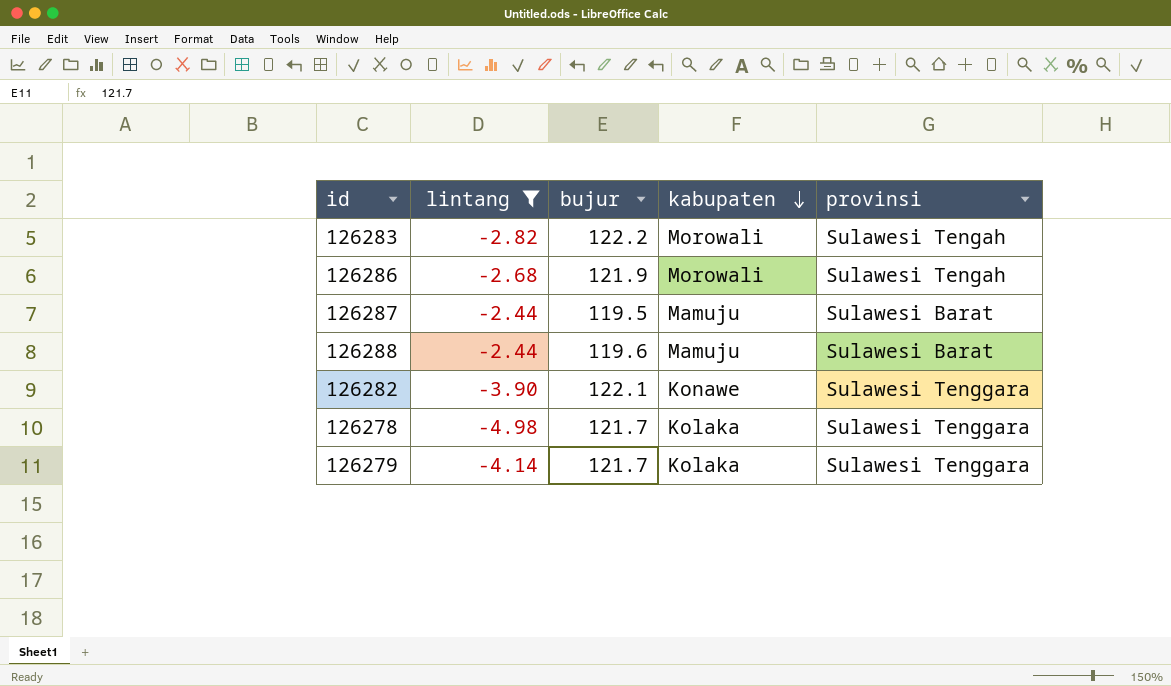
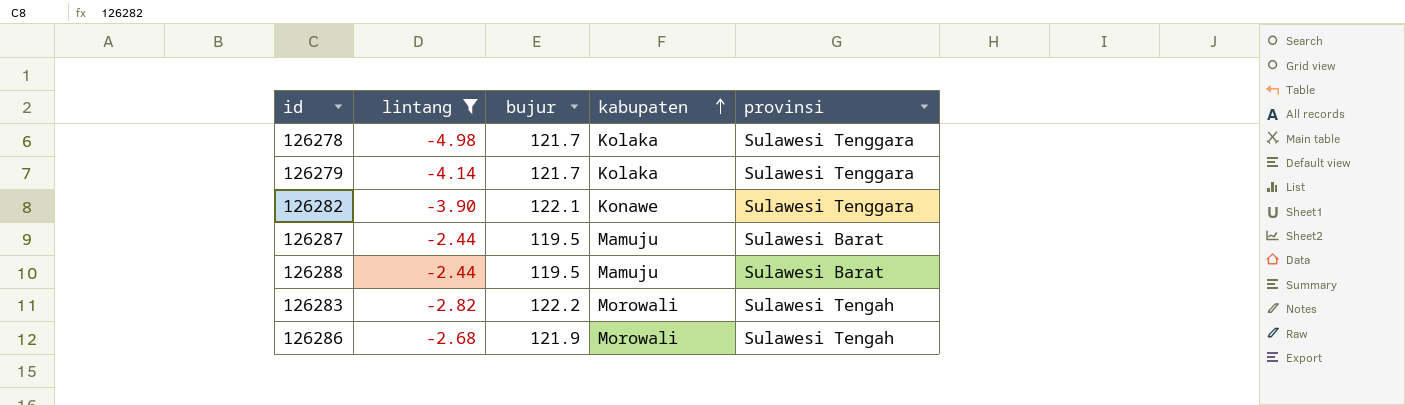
row order: kabupaten descending -> kabupaten ascending
126288 | bujur: 119.6 -> 119.5

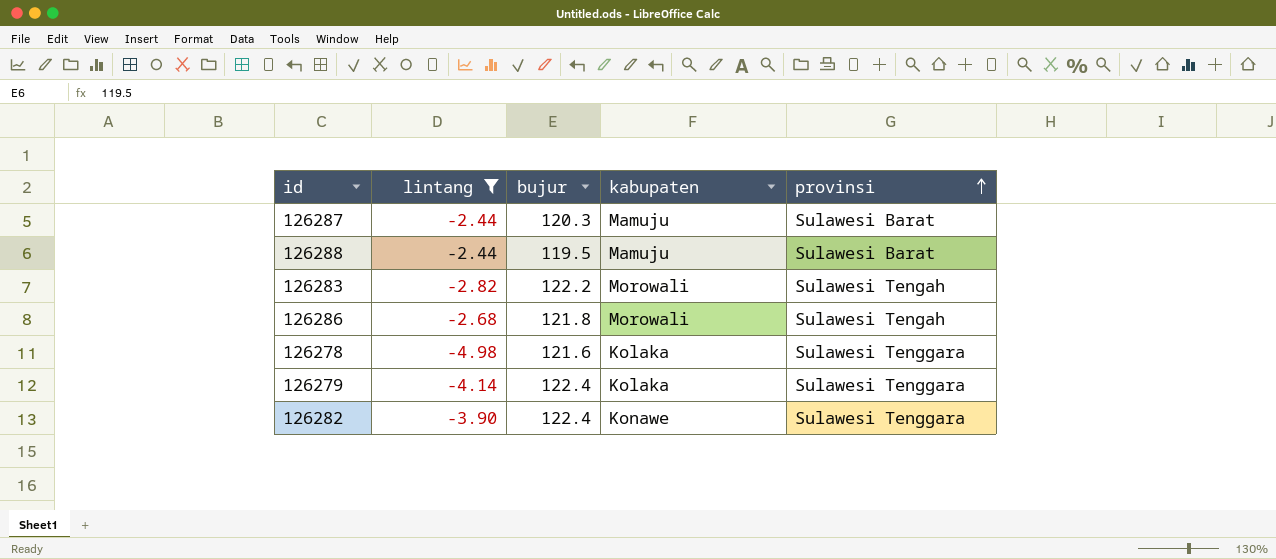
row order: kabupaten ascending -> provinsi ascending
126287 | bujur: 119.5 -> 120.3
126286 | bujur: 121.9 -> 121.8
126278 | bujur: 121.7 -> 121.6
126279 | bujur: 121.7 -> 122.4
126282 | bujur: 122.1 -> 122.4

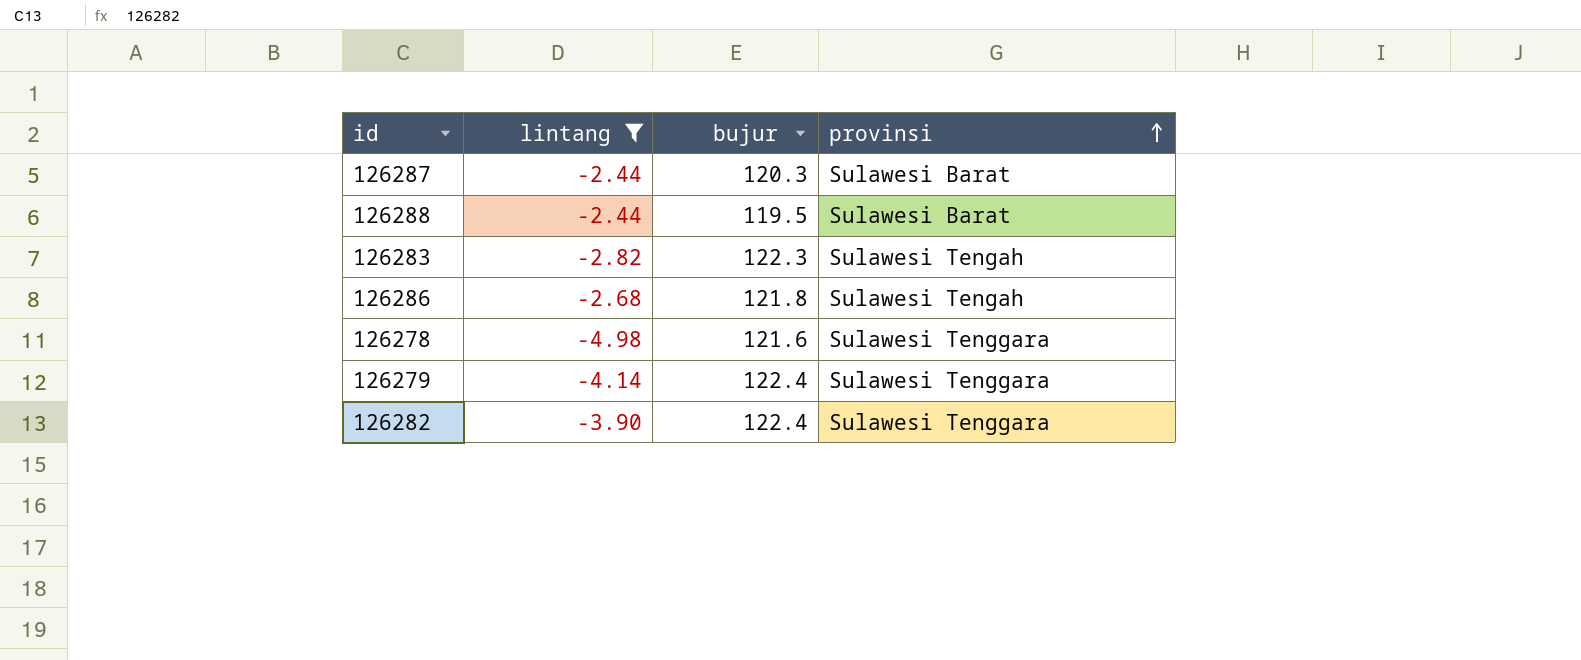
column kabupaten | position: 4 -> none
126283 | bujur: 122.2 -> 122.3

